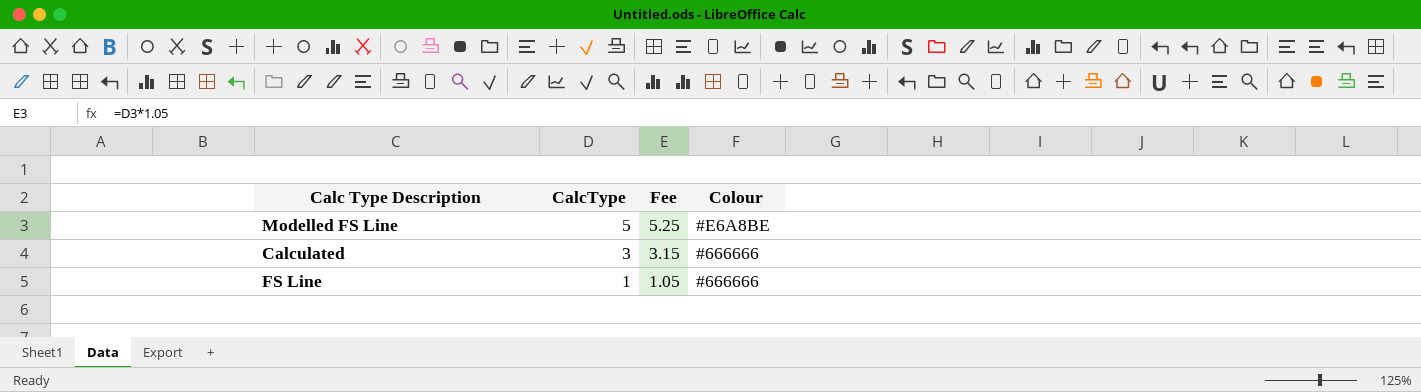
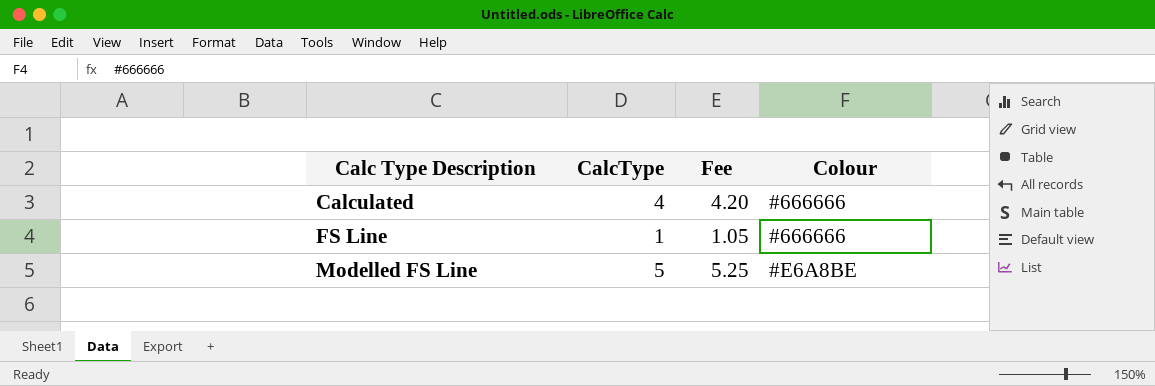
row order: CalcType descending -> Calc Type Description ascending
Calculated | CalcType: 3 -> 4
Calculated | Fee: 3.15 -> 4.20

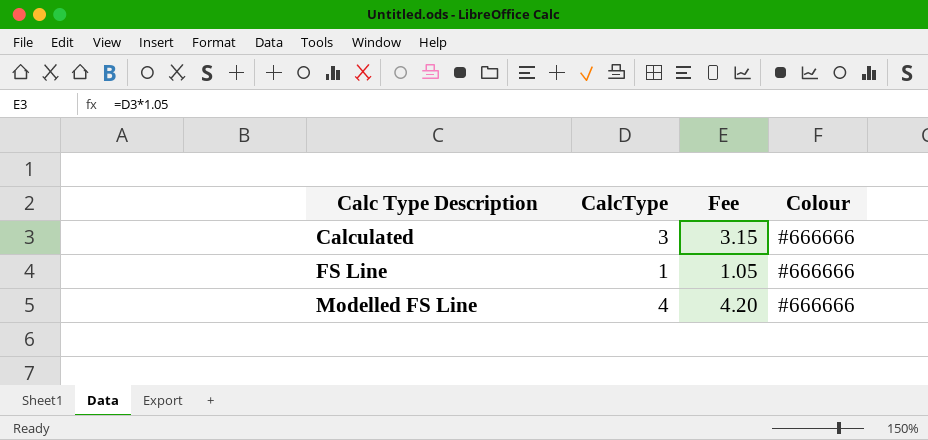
Calculated | CalcType: 4 -> 3
Calculated | Fee: 4.20 -> 3.15
Modelled FS Line | CalcType: 5 -> 4
Modelled FS Line | Fee: 5.25 -> 4.20
Modelled FS Line | Colour: #E6A8BE -> #666666

